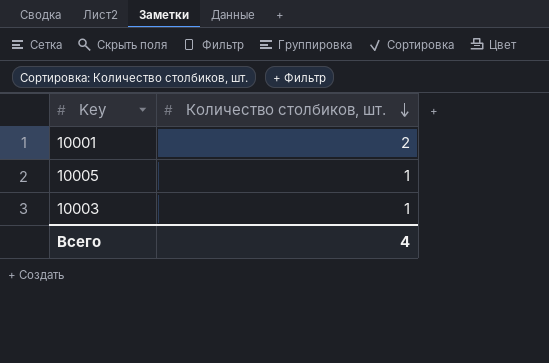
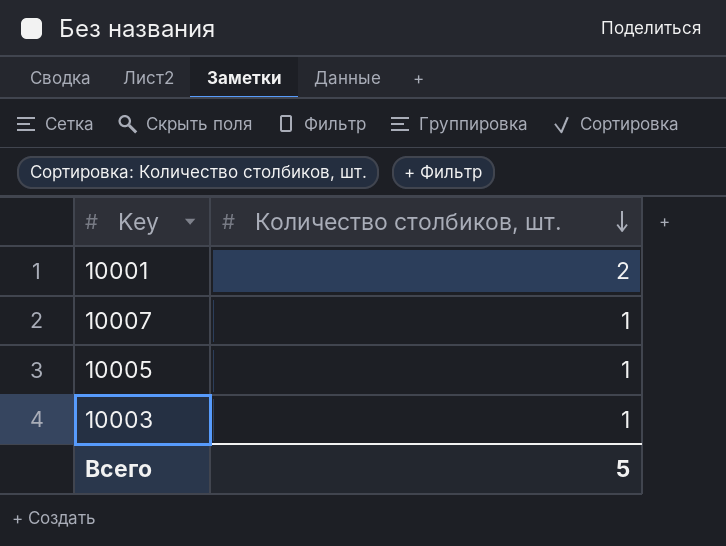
row 10007: none -> 1
Всего | Количество столбиков, шт.: 4 -> 5

